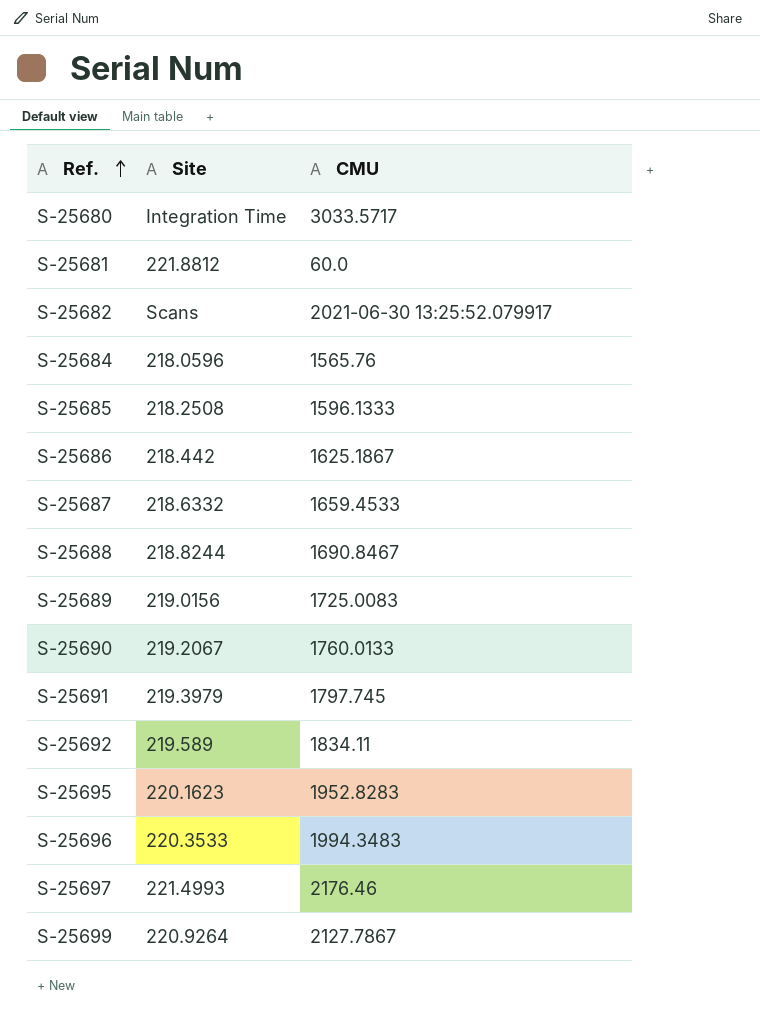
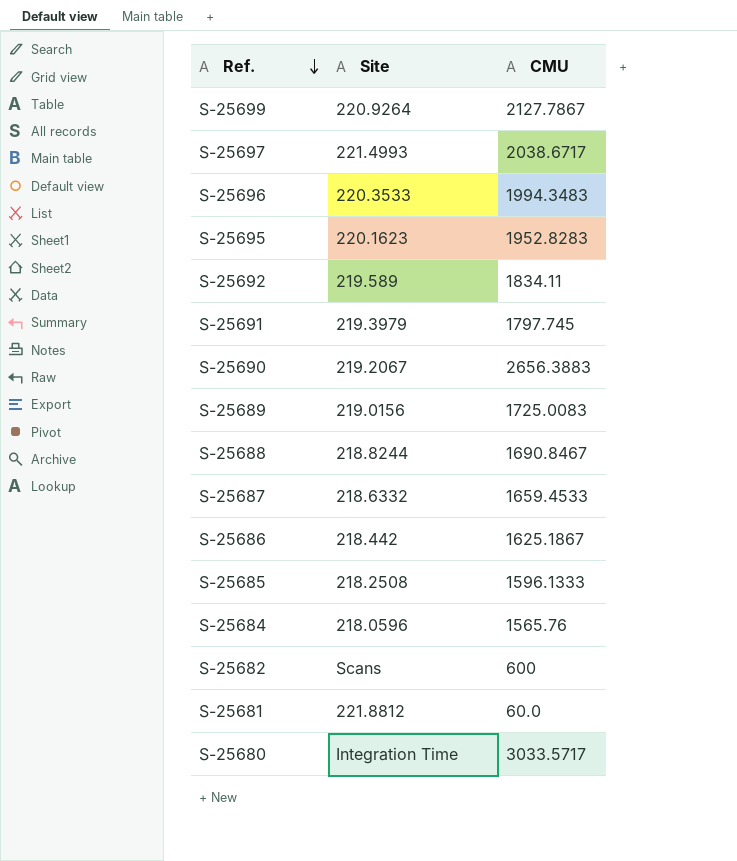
row order: Ref. ascending -> Ref. descending
S-25697 | CMU: 2176.46 -> 2038.6717
S-25690 | CMU: 1760.0133 -> 2656.3883
S-25682 | CMU: 2021-06-30 13:25:52.079917 -> 600

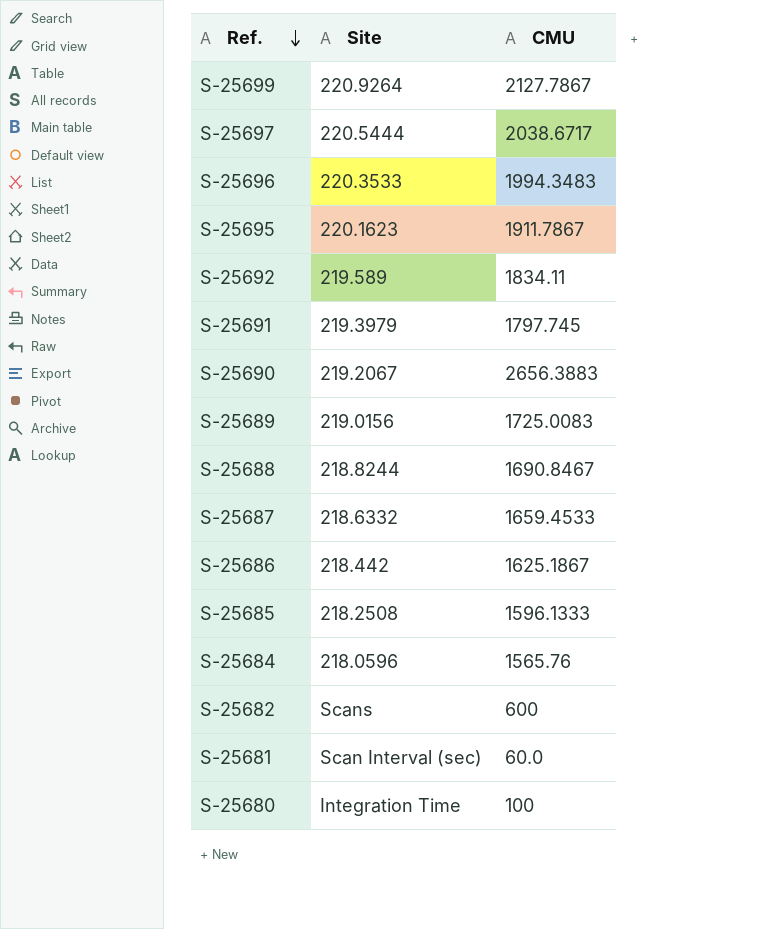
S-25697 | Site: 221.4993 -> 220.5444
S-25695 | CMU: 1952.8283 -> 1911.7867
S-25681 | Site: 221.8812 -> Scan Interval (sec)
S-25680 | CMU: 3033.5717 -> 100

